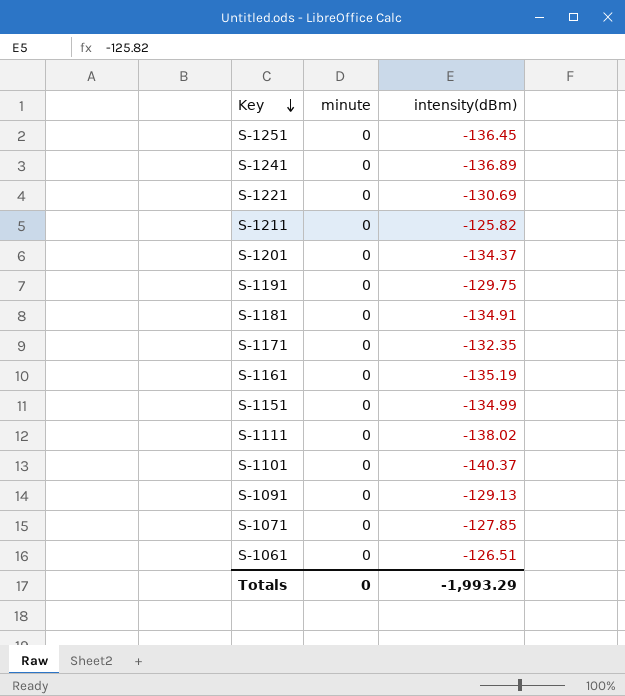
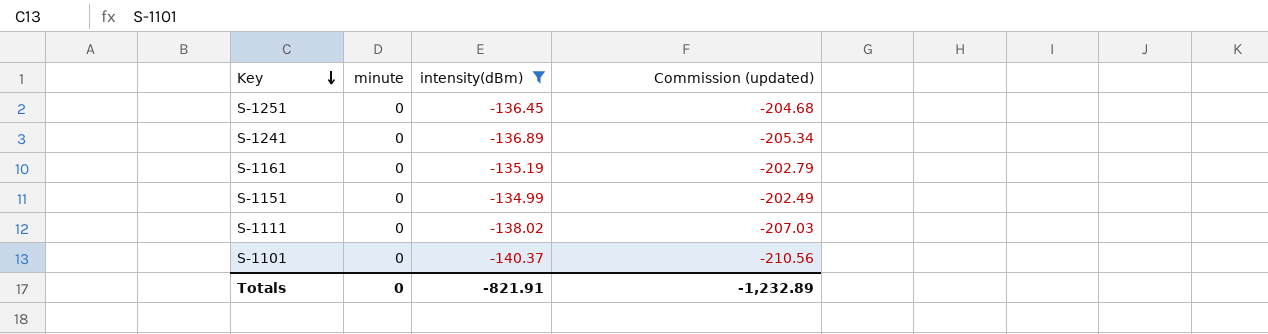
filter: none -> intensity(dBm) <= -134.99
column Commission (updated) | formula: none -> [intensity(dBm)] * 1.5
Totals | intensity(dBm): -1,993.29 -> -821.91

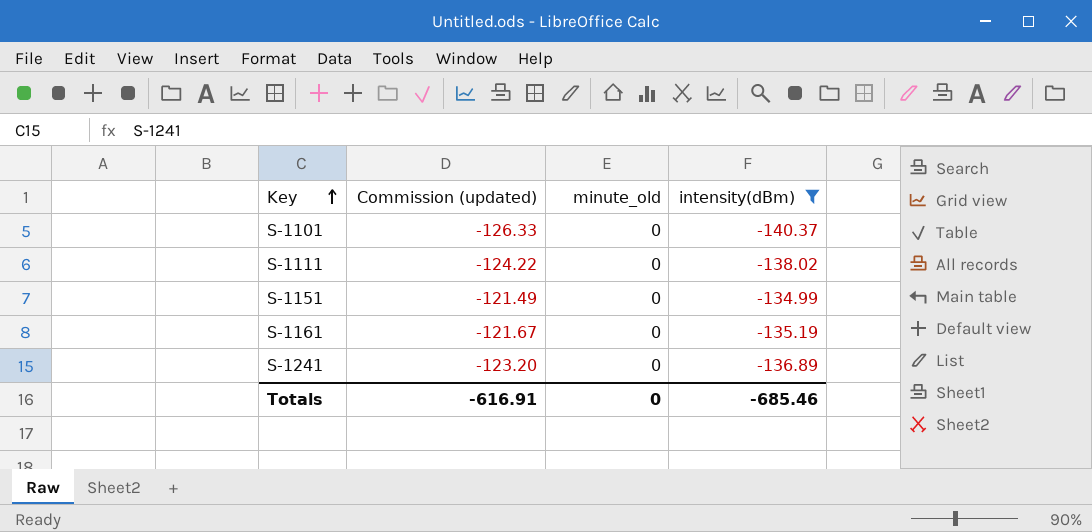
row order: Key descending -> Key ascending
column Commission (updated) | formula: [intensity(dBm)] * 1.5 -> [intensity(dBm)] * 0.9
column Commission (updated) | position: 4 -> 2
column name: minute -> minute_old
row S-1251: 0 | -136.45 | -204.68 -> none
Totals | Commission (updated): -1,232.89 -> -616.91
Totals | intensity(dBm): -821.91 -> -685.46

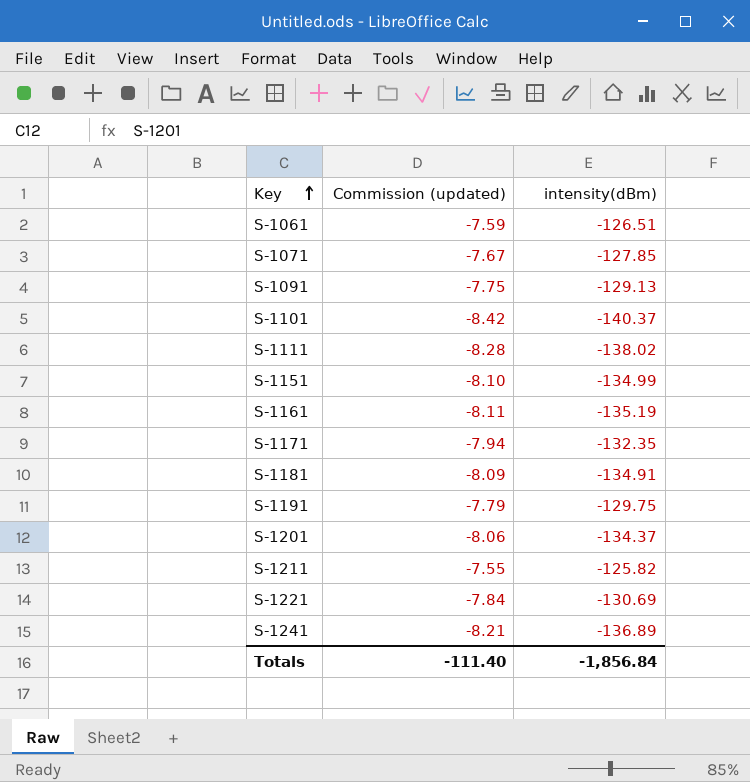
filter: intensity(dBm) <= -134.99 -> none
column minute_old | position: 3 -> none
column Commission (updated) | formula: [intensity(dBm)] * 0.9 -> [intensity(dBm)] * 0.06
Totals | Commission (updated): -616.91 -> -111.40
Totals | intensity(dBm): -685.46 -> -1,856.84

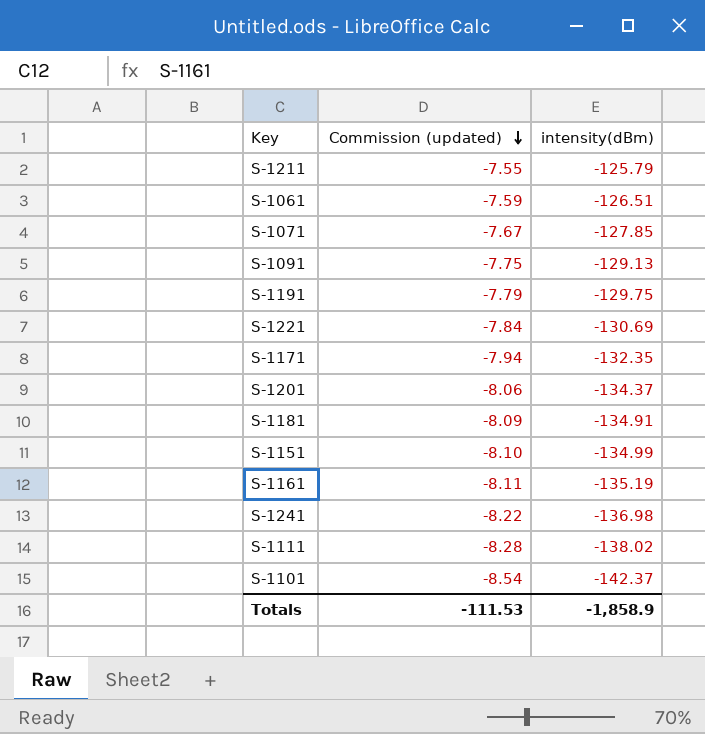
row order: Key ascending -> Commission (updated) descending
S-1211 | intensity(dBm): -125.82 -> -125.79
S-1241 | Commission (updated): -8.21 -> -8.22
S-1241 | intensity(dBm): -136.89 -> -136.98
S-1101 | Commission (updated): -8.42 -> -8.54
S-1101 | intensity(dBm): -140.37 -> -142.37
Totals | Commission (updated): -111.40 -> -111.53
Totals | intensity(dBm): -1,856.84 -> -1,858.9

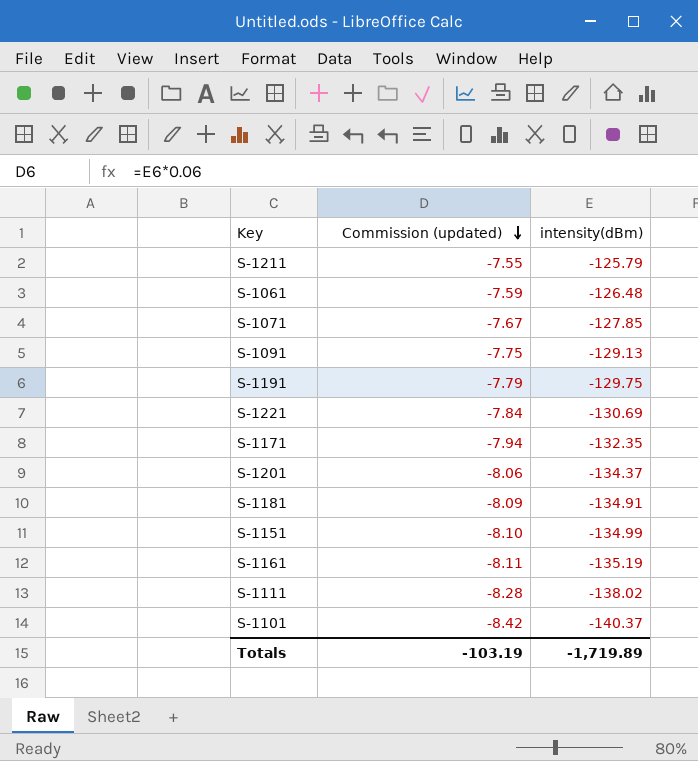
row S-1241: -8.22 | -136.98 -> none
S-1061 | intensity(dBm): -126.51 -> -126.48
S-1101 | Commission (updated): -8.54 -> -8.42
S-1101 | intensity(dBm): -142.37 -> -140.37
Totals | Commission (updated): -111.53 -> -103.19
Totals | intensity(dBm): -1,858.9 -> -1,719.89

